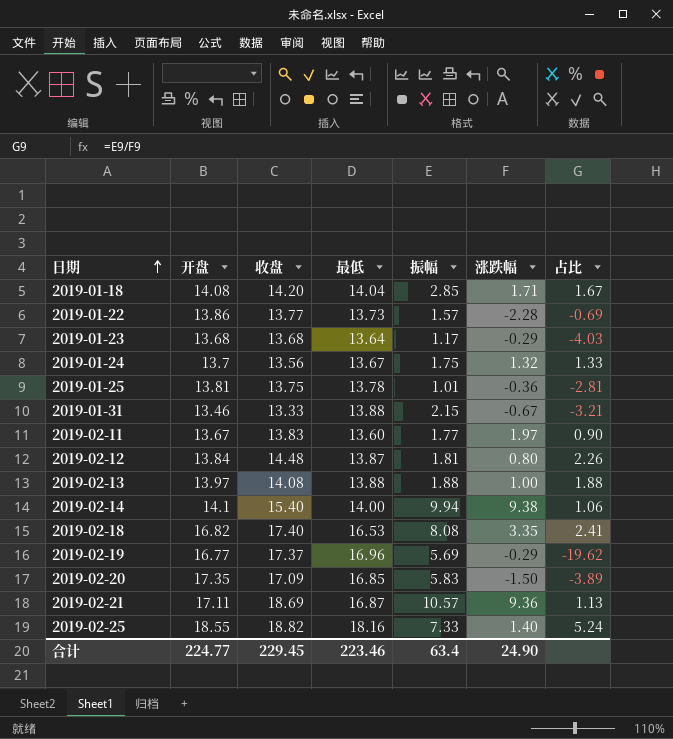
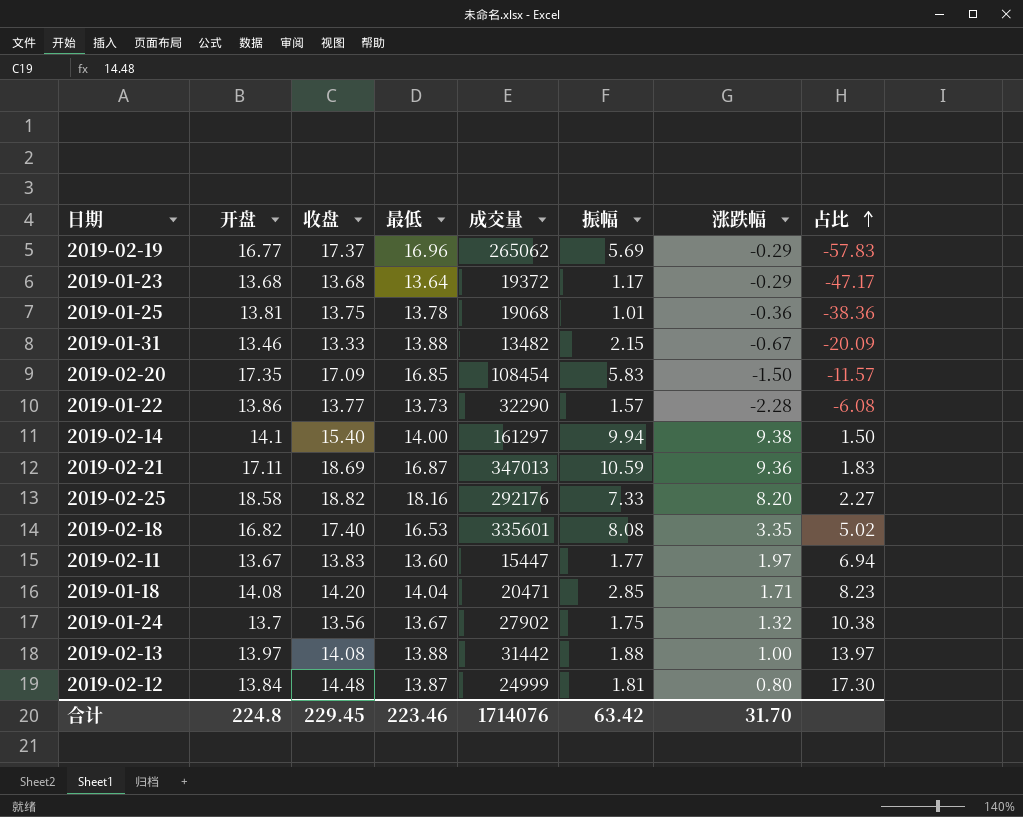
row order: 日期 ascending -> 占比 ascending
column 成交量 | position: none -> 5
column 占比 | formula: [振幅] / [涨跌幅] -> [开盘] / [涨跌幅]
2019-02-21 | 振幅: 10.57 -> 10.59
2019-02-25 | 开盘: 18.55 -> 18.58
2019-02-25 | 涨跌幅: 1.40 -> 8.20
合计 | 开盘: 224.77 -> 224.8
合计 | 振幅: 63.4 -> 63.42
合计 | 涨跌幅: 24.90 -> 31.70

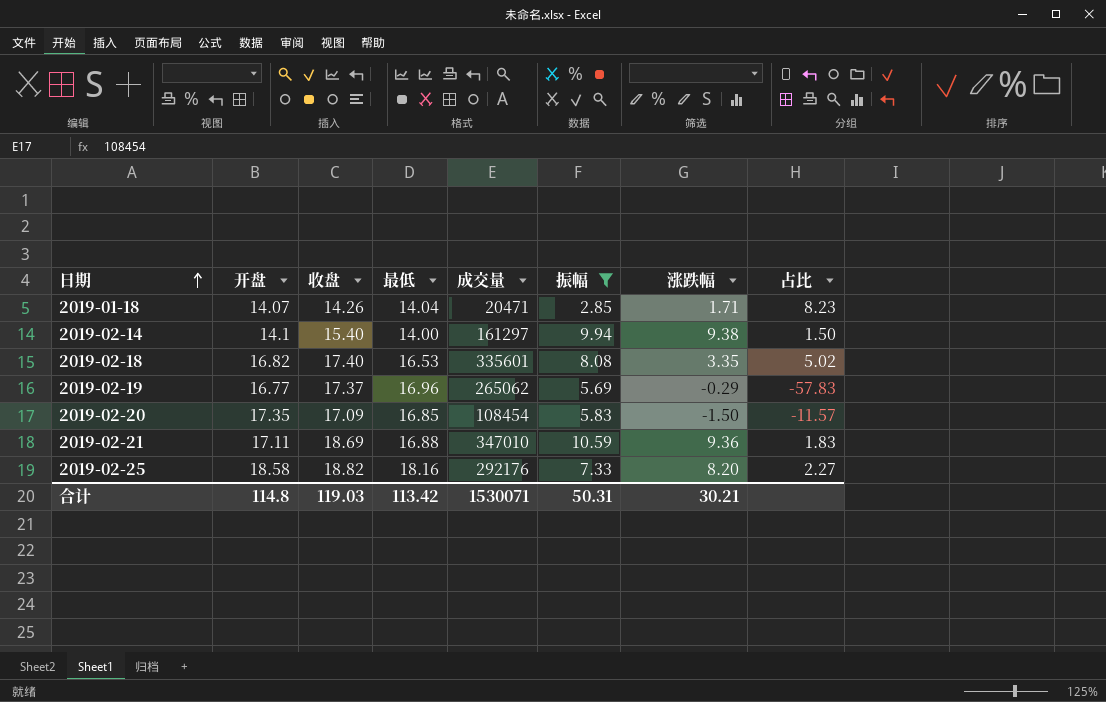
filter: none -> 振幅 >= 2.85
row order: 占比 ascending -> 日期 ascending
2019-01-18 | 开盘: 14.08 -> 14.07
2019-01-18 | 收盘: 14.20 -> 14.26
2019-02-21 | 最低: 16.87 -> 16.88
2019-02-21 | 成交量: 347013 -> 347010
合计 | 开盘: 224.8 -> 114.8
合计 | 收盘: 229.45 -> 119.03
合计 | 最低: 223.46 -> 113.42
合计 | 成交量: 1714076 -> 1530071
合计 | 振幅: 63.42 -> 50.31
合计 | 涨跌幅: 31.70 -> 30.21

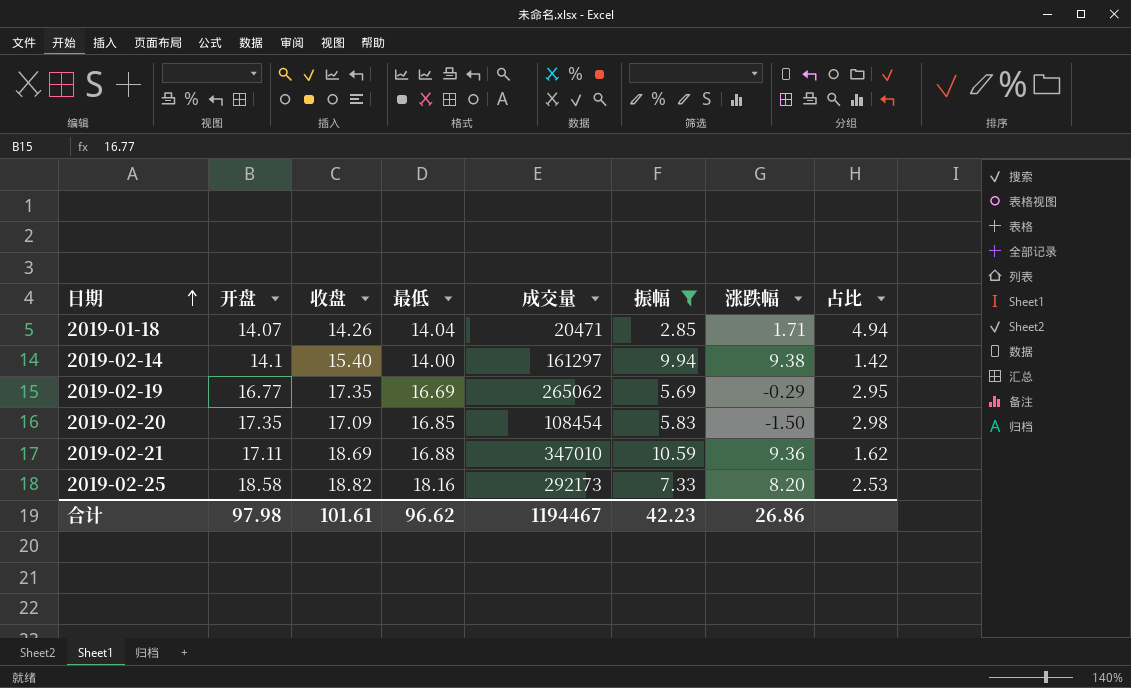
column 占比 | formula: [开盘] / [涨跌幅] -> [开盘] / [振幅]
row 2019-02-18: 16.82 | 17.40 | 16.53 | 335601 | 8.08 | 3.35 | 5.02 -> none
2019-02-19 | 收盘: 17.37 -> 17.35
2019-02-19 | 最低: 16.96 -> 16.69
2019-02-25 | 成交量: 292176 -> 292173
合计 | 开盘: 114.8 -> 97.98
合计 | 收盘: 119.03 -> 101.61
合计 | 最低: 113.42 -> 96.62
合计 | 成交量: 1530071 -> 1194467
合计 | 振幅: 50.31 -> 42.23
合计 | 涨跌幅: 30.21 -> 26.86

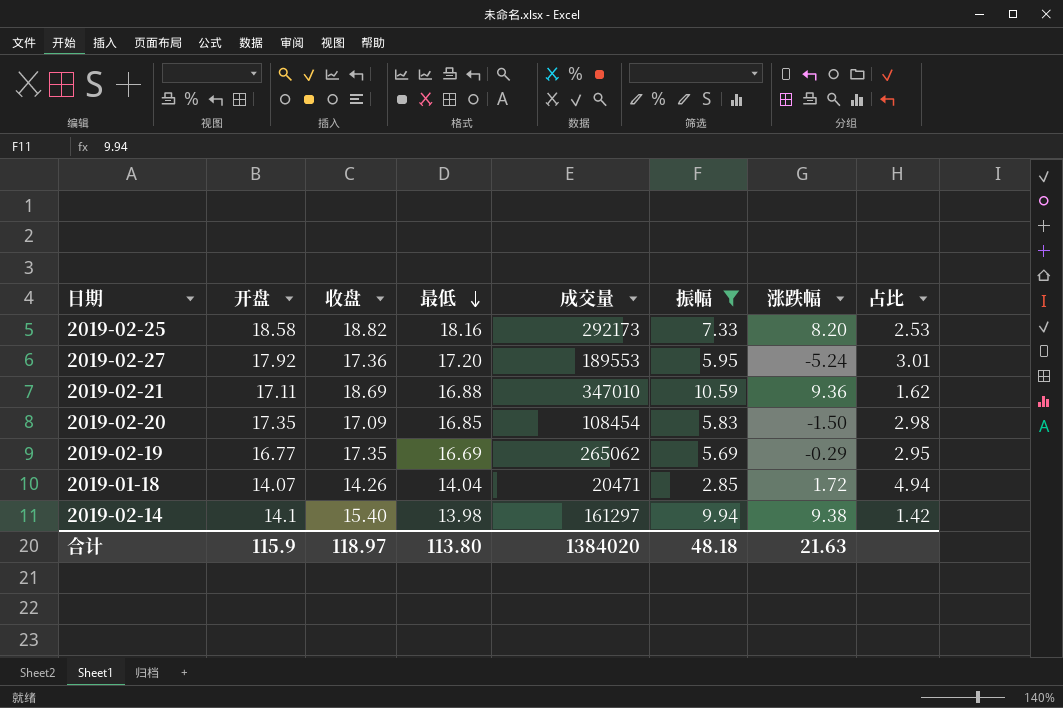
row order: 日期 ascending -> 最低 descending
row 2019-02-27: none -> 17.92 | 17.36 | 17.20 | 189553 | 5.95 | -5.24 | 3.01
2019-01-18 | 涨跌幅: 1.71 -> 1.72
2019-02-14 | 最低: 14.00 -> 13.98
合计 | 开盘: 97.98 -> 115.9
合计 | 收盘: 101.61 -> 118.97
合计 | 最低: 96.62 -> 113.80
合计 | 成交量: 1194467 -> 1384020
合计 | 振幅: 42.23 -> 48.18
合计 | 涨跌幅: 26.86 -> 21.63

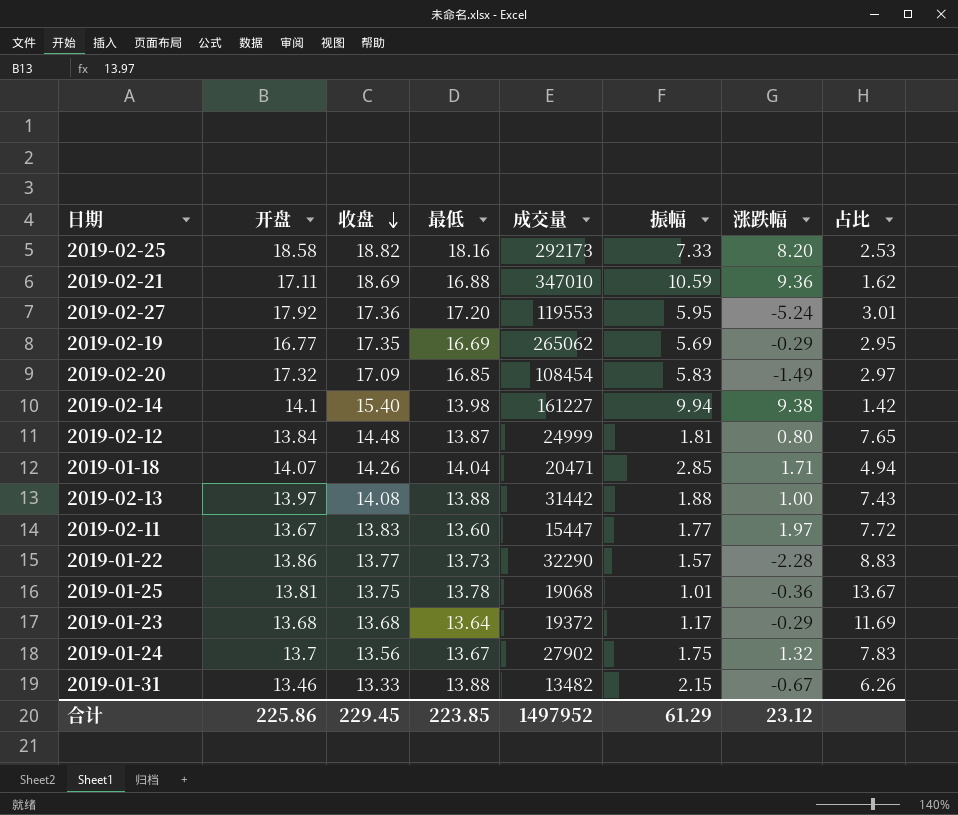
filter: 振幅 >= 2.85 -> none
row order: 最低 descending -> 收盘 descending
2019-02-27 | 成交量: 189553 -> 119553
2019-02-20 | 开盘: 17.35 -> 17.32
2019-02-20 | 涨跌幅: -1.50 -> -1.49
2019-02-20 | 占比: 2.98 -> 2.97
2019-02-14 | 成交量: 161297 -> 161227
2019-01-18 | 涨跌幅: 1.72 -> 1.71
合计 | 开盘: 115.9 -> 225.86
合计 | 收盘: 118.97 -> 229.45
合计 | 最低: 113.80 -> 223.85
合计 | 成交量: 1384020 -> 1497952
合计 | 振幅: 48.18 -> 61.29
合计 | 涨跌幅: 21.63 -> 23.12

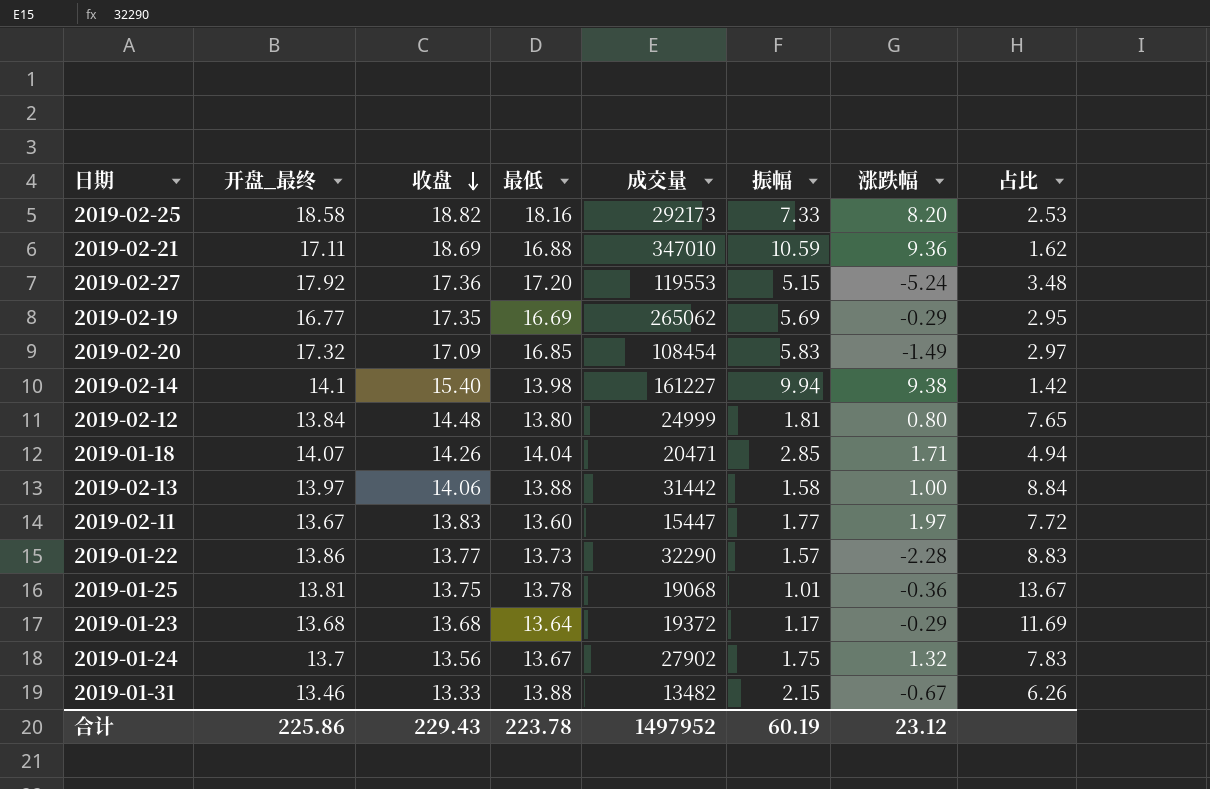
column name: 开盘 -> 开盘_最终
2019-02-27 | 振幅: 5.95 -> 5.15
2019-02-27 | 占比: 3.01 -> 3.48
2019-02-12 | 最低: 13.87 -> 13.80
2019-02-13 | 收盘: 14.08 -> 14.06
2019-02-13 | 振幅: 1.88 -> 1.58
2019-02-13 | 占比: 7.43 -> 8.84
合计 | 收盘: 229.45 -> 229.43
合计 | 最低: 223.85 -> 223.78
合计 | 振幅: 61.29 -> 60.19

